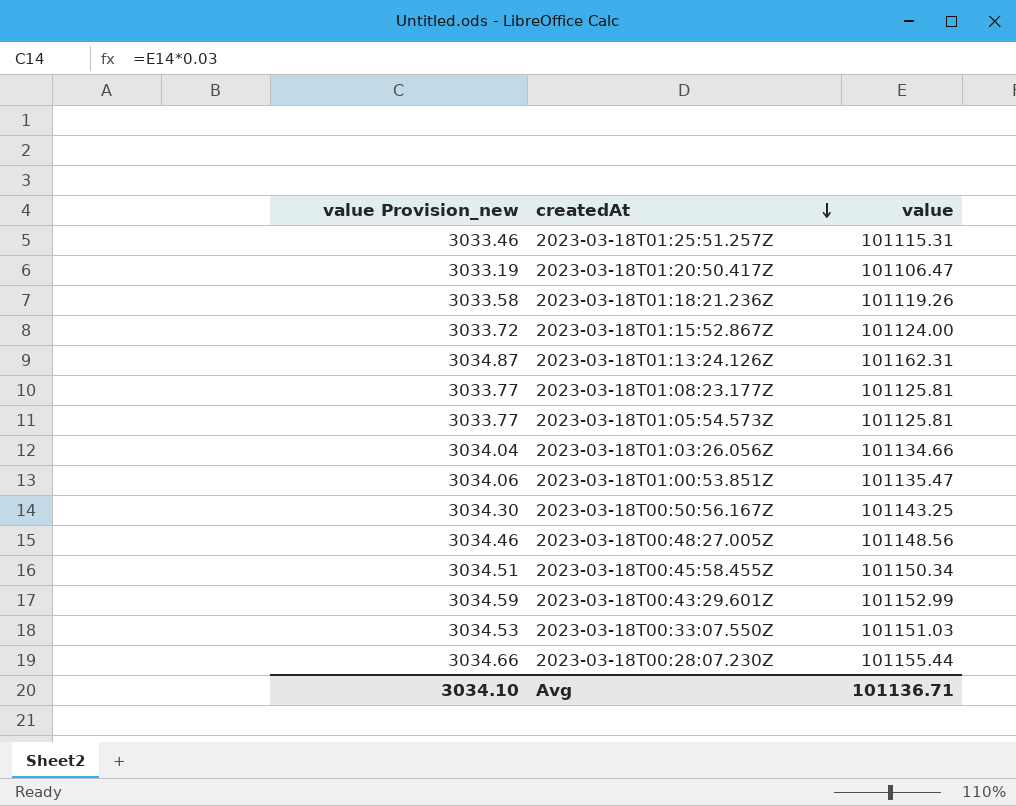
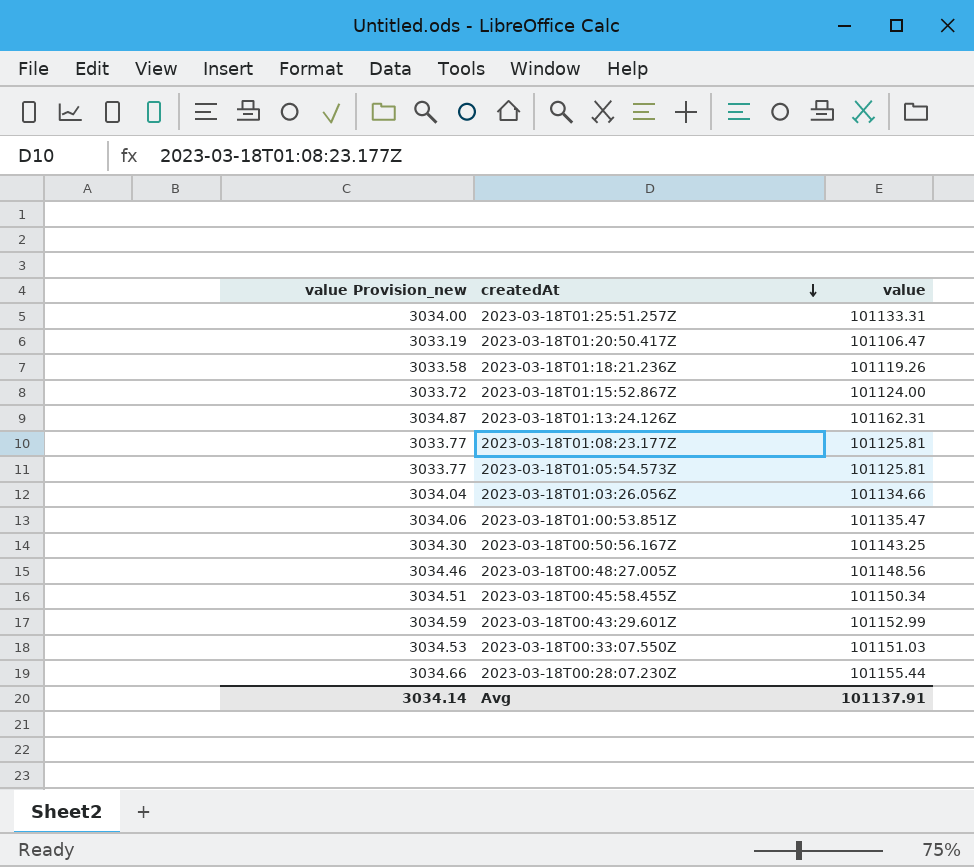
2023-03-18T01:25:51.257Z | value Provision_new: 3033.46 -> 3034.00
2023-03-18T01:25:51.257Z | value: 101115.31 -> 101133.31
Avg | value Provision_new: 3034.10 -> 3034.14
Avg | value: 101136.71 -> 101137.91

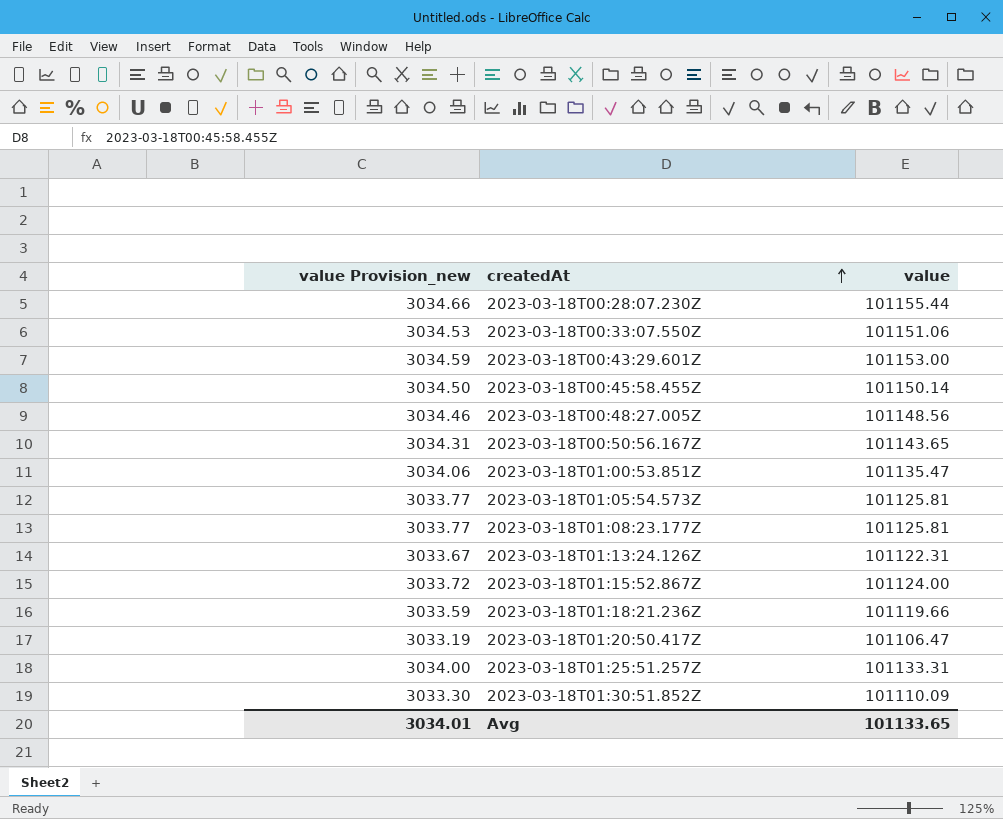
row order: createdAt descending -> createdAt ascending
row 2023-03-18T01:03:26.056Z: 3034.04 | 101134.66 -> none
2023-03-18T00:33:07.550Z | value: 101151.03 -> 101151.06
2023-03-18T00:43:29.601Z | value: 101152.99 -> 101153.00
2023-03-18T00:45:58.455Z | value Provision_new: 3034.51 -> 3034.50
2023-03-18T00:45:58.455Z | value: 101150.34 -> 101150.14
2023-03-18T00:50:56.167Z | value Provision_new: 3034.30 -> 3034.31
2023-03-18T00:50:56.167Z | value: 101143.25 -> 101143.65
2023-03-18T01:13:24.126Z | value Provision_new: 3034.87 -> 3033.67
2023-03-18T01:13:24.126Z | value: 101162.31 -> 101122.31
2023-03-18T01:18:21.236Z | value Provision_new: 3033.58 -> 3033.59
2023-03-18T01:18:21.236Z | value: 101119.26 -> 101119.66
row 2023-03-18T01:30:51.852Z: none -> 3033.30 | 101110.09
Avg | value Provision_new: 3034.14 -> 3034.01
Avg | value: 101137.91 -> 101133.65

